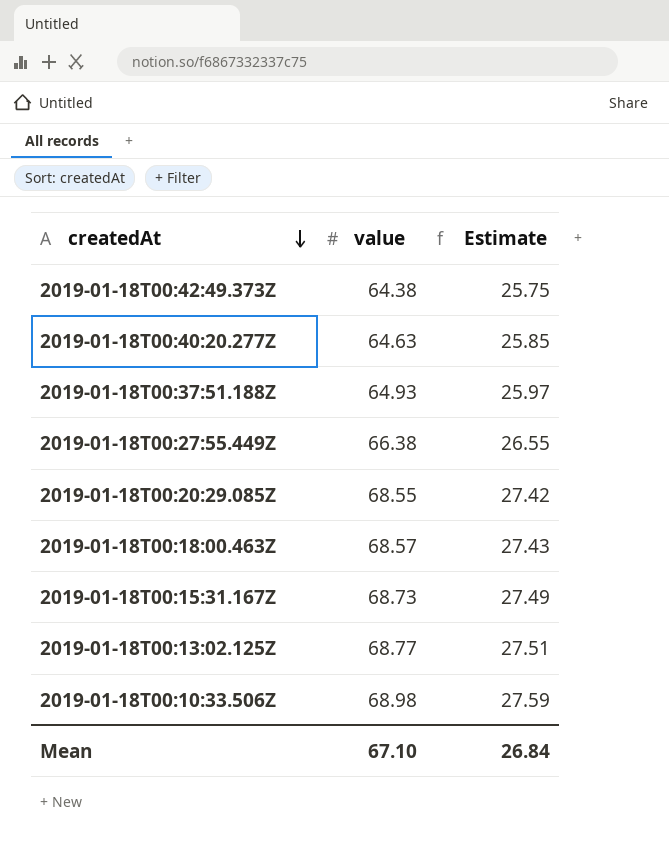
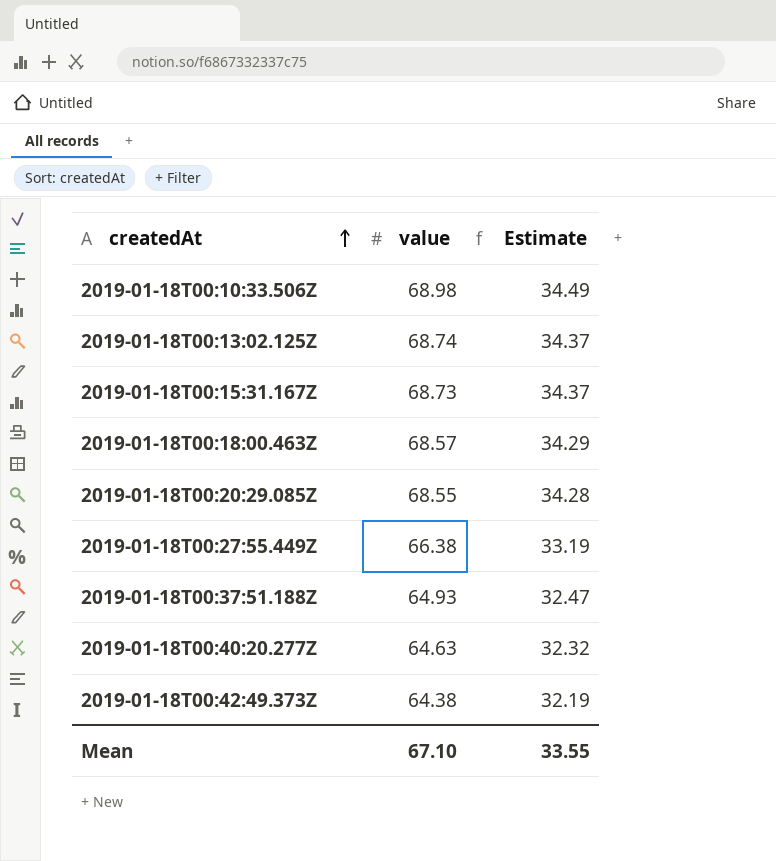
row order: createdAt descending -> createdAt ascending
column Estimate | formula: [value] * 0.4 -> [value] * 0.5
2019-01-18T00:13:02.125Z | value: 68.77 -> 68.74
Mean | Estimate: 26.84 -> 33.55

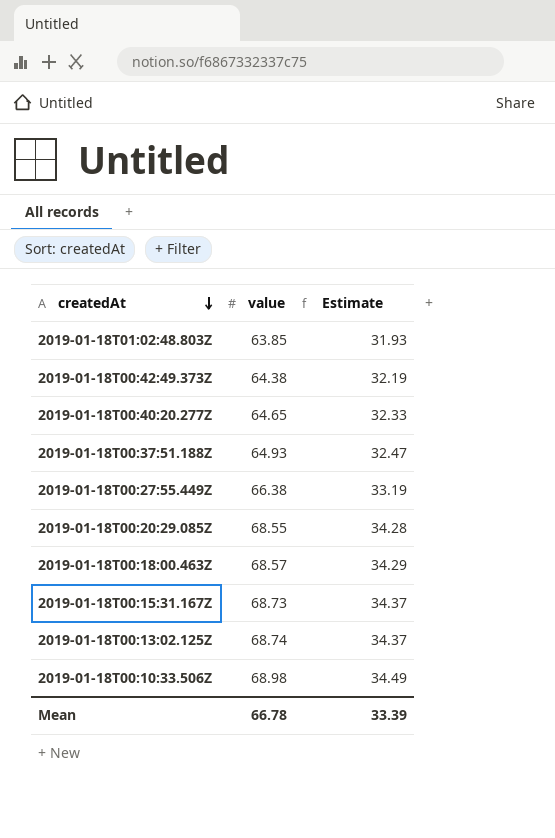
row order: createdAt ascending -> createdAt descending
row 2019-01-18T01:02:48.803Z: none -> 63.85 | 31.93
2019-01-18T00:40:20.277Z | value: 64.63 -> 64.65
2019-01-18T00:40:20.277Z | Estimate: 32.32 -> 32.33
Mean | value: 67.10 -> 66.78
Mean | Estimate: 33.55 -> 33.39

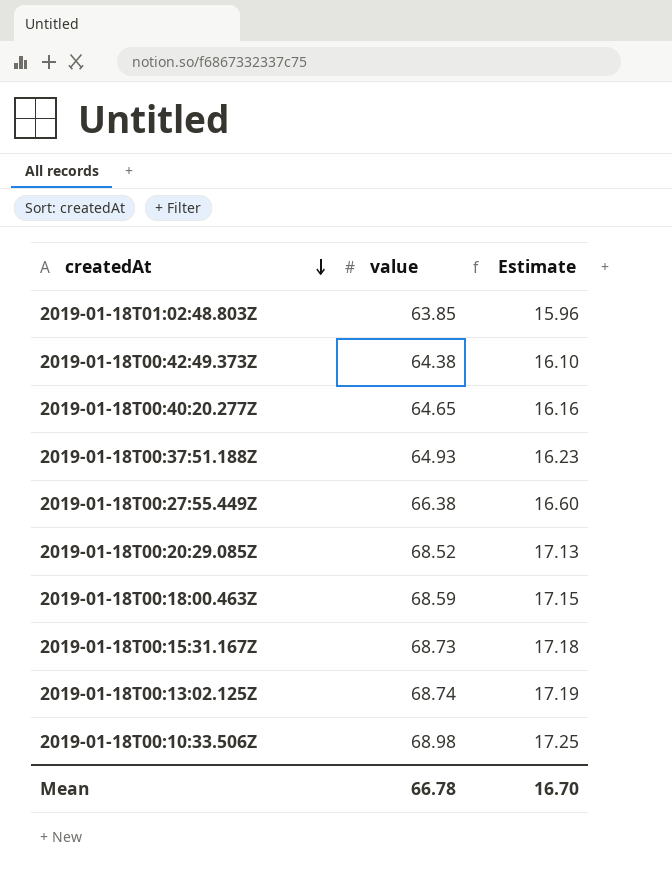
column Estimate | formula: [value] * 0.5 -> [value] * 0.25
2019-01-18T00:20:29.085Z | value: 68.55 -> 68.52
2019-01-18T00:18:00.463Z | value: 68.57 -> 68.59
Mean | Estimate: 33.39 -> 16.70

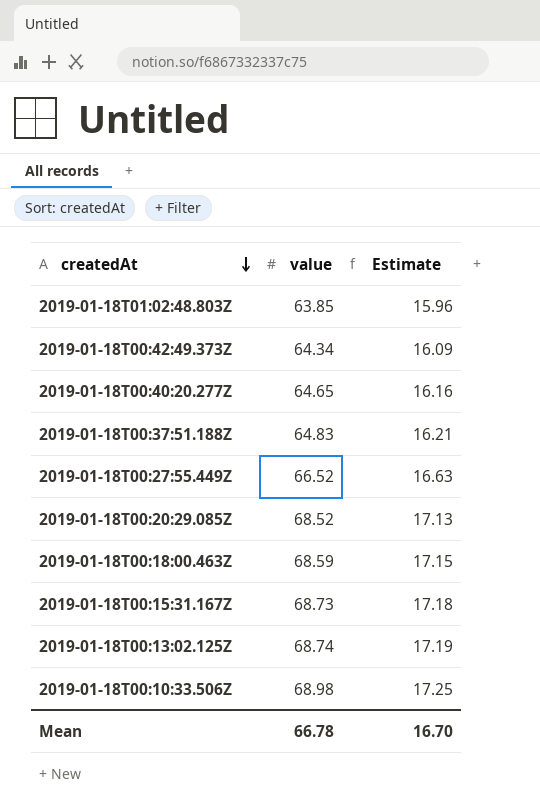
2019-01-18T00:42:49.373Z | value: 64.38 -> 64.34
2019-01-18T00:42:49.373Z | Estimate: 16.10 -> 16.09
2019-01-18T00:37:51.188Z | value: 64.93 -> 64.83
2019-01-18T00:37:51.188Z | Estimate: 16.23 -> 16.21
2019-01-18T00:27:55.449Z | value: 66.38 -> 66.52
2019-01-18T00:27:55.449Z | Estimate: 16.60 -> 16.63

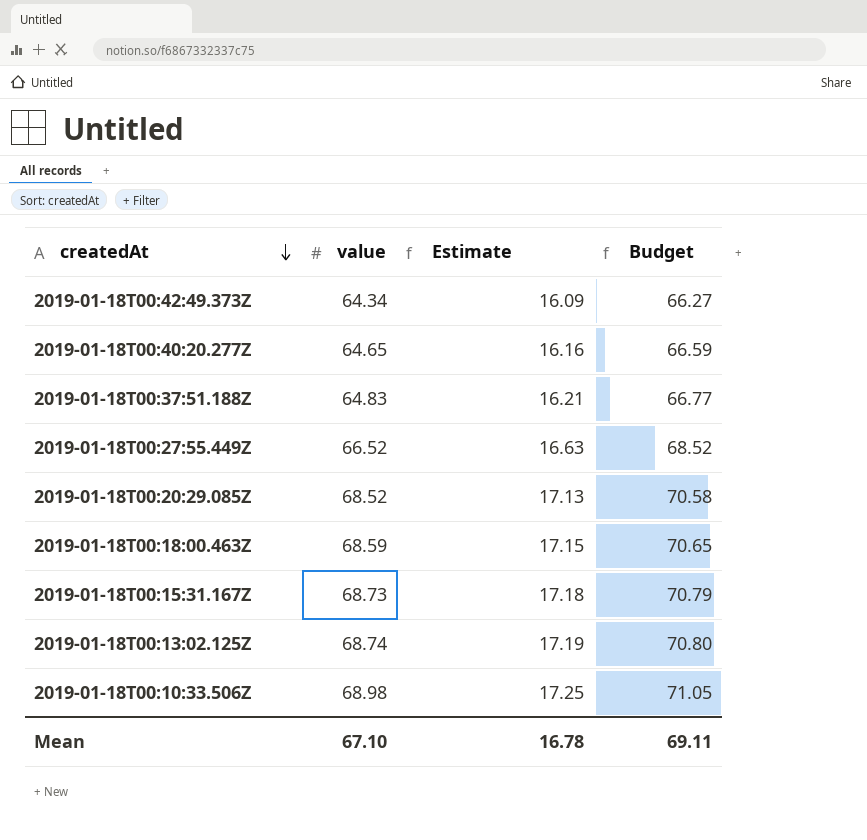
column Budget | formula: none -> [value] * 1.03
row 2019-01-18T01:02:48.803Z: 63.85 | 15.96 -> none
Mean | value: 66.78 -> 67.10
Mean | Estimate: 16.70 -> 16.78

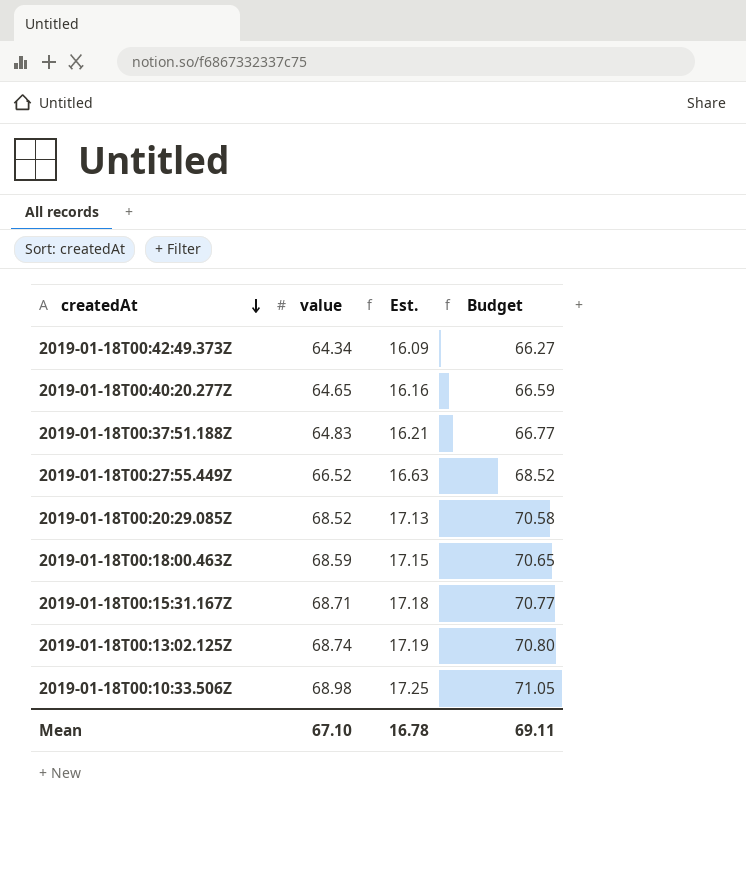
column name: Estimate -> Est.
2019-01-18T00:15:31.167Z | value: 68.73 -> 68.71
2019-01-18T00:15:31.167Z | Budget: 70.79 -> 70.77

